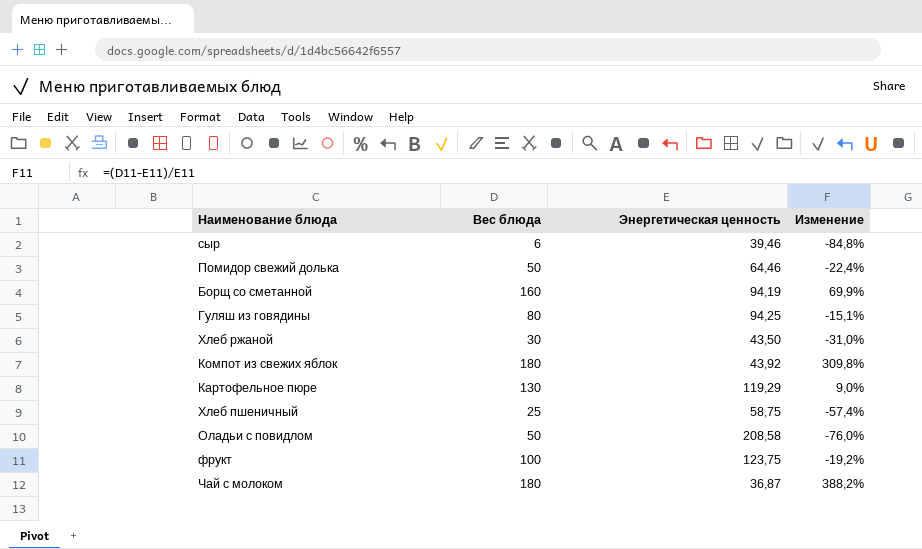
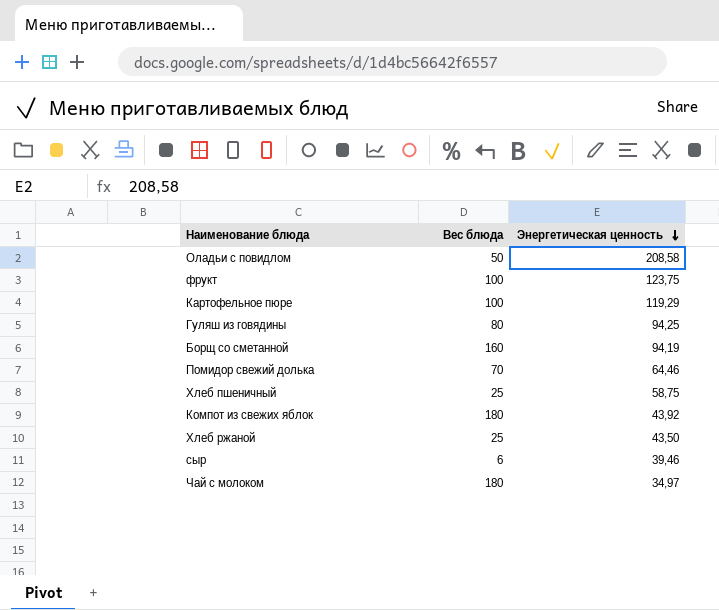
row order: none -> Энергетическая ценность descending
column Изменение | formula: ([Вес блюда] - [Энергетическая ценность]) / [Энергетическая ценность] -> none
Картофельное пюре | Вес блюда: 130 -> 100
Помидор свежий долька | Вес блюда: 50 -> 70
Хлеб ржаной | Вес блюда: 30 -> 25
Чай с молоком | Энергетическая ценность: 36,87 -> 34,97

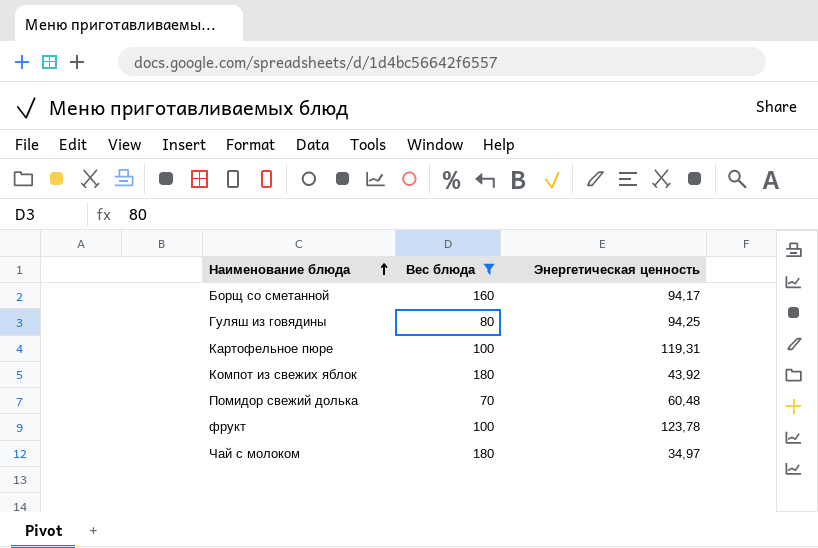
filter: none -> Вес блюда >= 70
row order: Энергетическая ценность descending -> Наименование блюда ascending
Борщ со сметанной | Энергетическая ценность: 94,19 -> 94,17
Картофельное пюре | Энергетическая ценность: 119,29 -> 119,31
Помидор свежий долька | Энергетическая ценность: 64,46 -> 60,48
фрукт | Энергетическая ценность: 123,75 -> 123,78

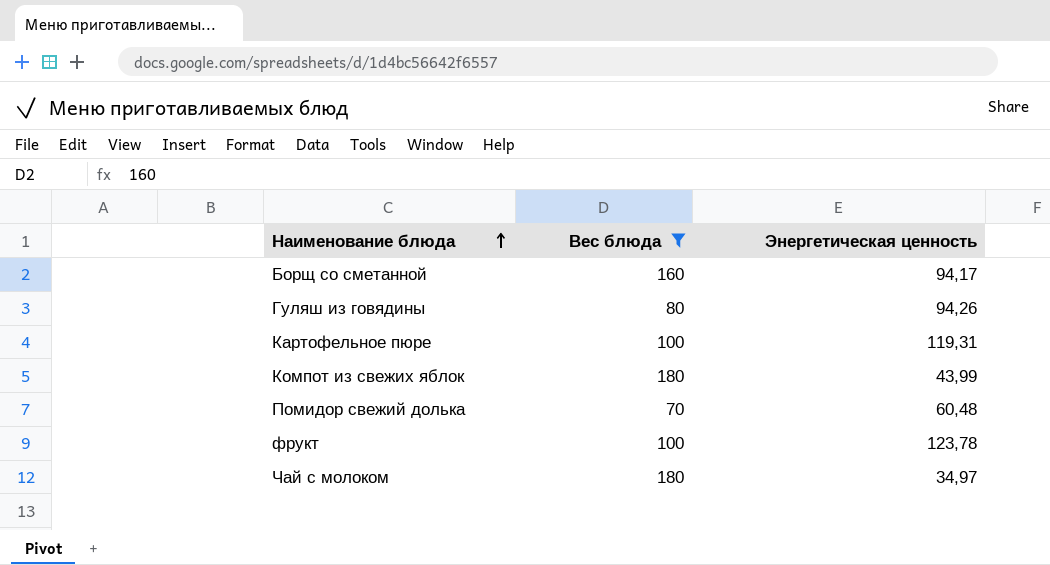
Гуляш из говядины | Энергетическая ценность: 94,25 -> 94,26
Компот из свежих яблок | Энергетическая ценность: 43,92 -> 43,99

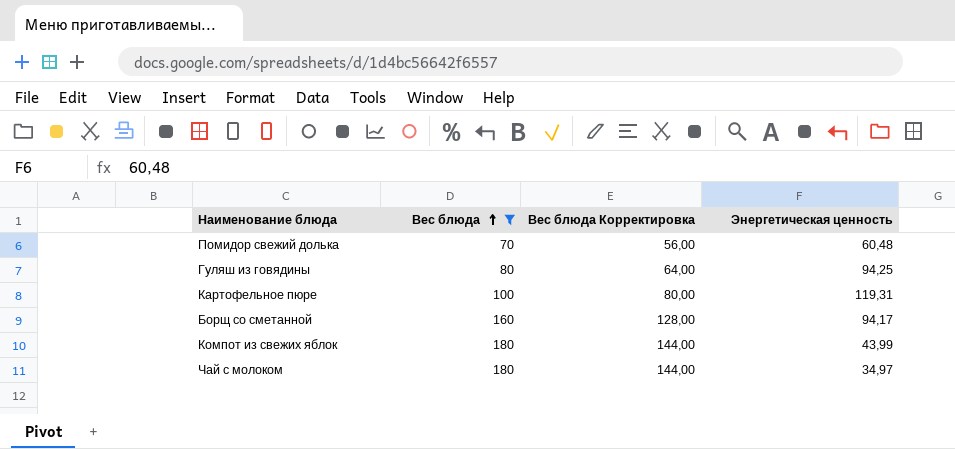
row order: Наименование блюда ascending -> Вес блюда ascending
column Вес блюда Корректировка | formula: none -> [Вес блюда] * 0,8
row фрукт: 100 | 123,78 -> none
Гуляш из говядины | Энергетическая ценность: 94,26 -> 94,25

